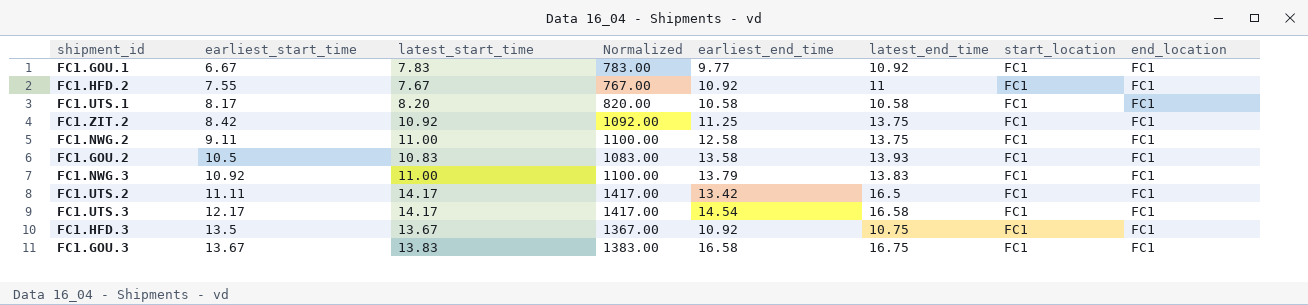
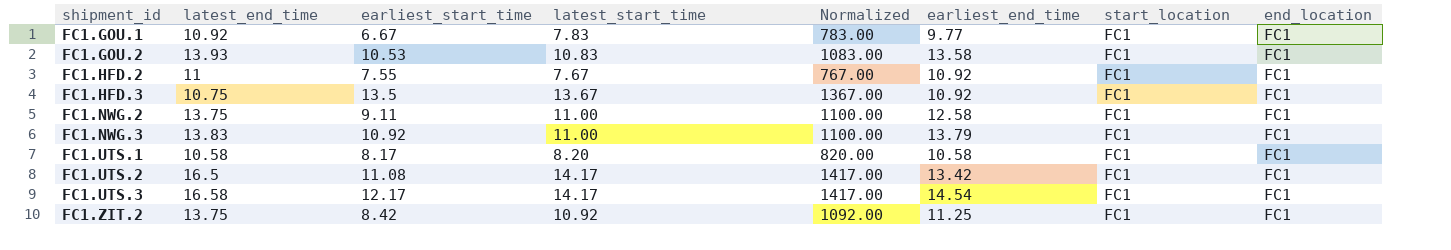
row order: earliest_start_time ascending -> shipment_id ascending
column latest_end_time | position: 6 -> 2
row FC1.GOU.3: 13.67 | 13.83 | 1383.00 | 16.58 | 16.75 | FC1 | FC1 -> none
FC1.GOU.2 | earliest_start_time: 10.5 -> 10.53
FC1.UTS.2 | earliest_start_time: 11.11 -> 11.08

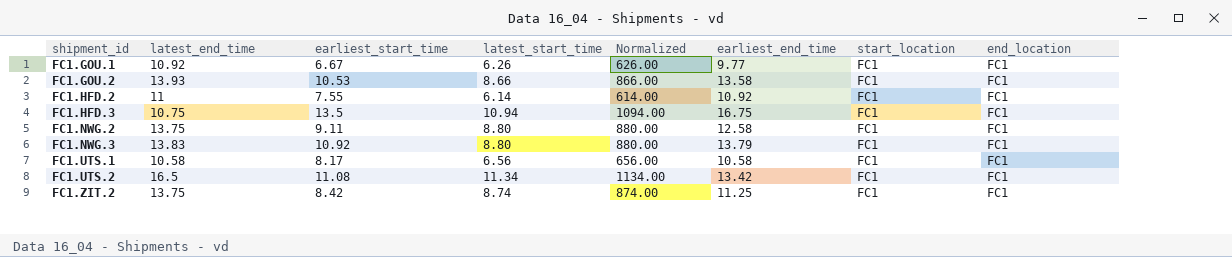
row FC1.UTS.3: 16.58 | 12.17 | 14.17 | 1417.00 | 14.54 | FC1 | FC1 -> none
FC1.GOU.1 | latest_start_time: 7.83 -> 6.26
FC1.GOU.1 | Normalized: 783.00 -> 626.00
FC1.GOU.2 | latest_start_time: 10.83 -> 8.66
FC1.GOU.2 | Normalized: 1083.00 -> 866.00
FC1.HFD.2 | latest_start_time: 7.67 -> 6.14
FC1.HFD.2 | Normalized: 767.00 -> 614.00
FC1.HFD.3 | latest_start_time: 13.67 -> 10.94
FC1.HFD.3 | Normalized: 1367.00 -> 1094.00
FC1.HFD.3 | earliest_end_time: 10.92 -> 16.75
FC1.NWG.2 | latest_start_time: 11.00 -> 8.80
FC1.NWG.2 | Normalized: 1100.00 -> 880.00
FC1.NWG.3 | latest_start_time: 11.00 -> 8.80
FC1.NWG.3 | Normalized: 1100.00 -> 880.00
FC1.UTS.1 | latest_start_time: 8.20 -> 6.56
FC1.UTS.1 | Normalized: 820.00 -> 656.00
FC1.UTS.2 | latest_start_time: 14.17 -> 11.34
FC1.UTS.2 | Normalized: 1417.00 -> 1134.00
FC1.ZIT.2 | latest_start_time: 10.92 -> 8.74
FC1.ZIT.2 | Normalized: 1092.00 -> 874.00

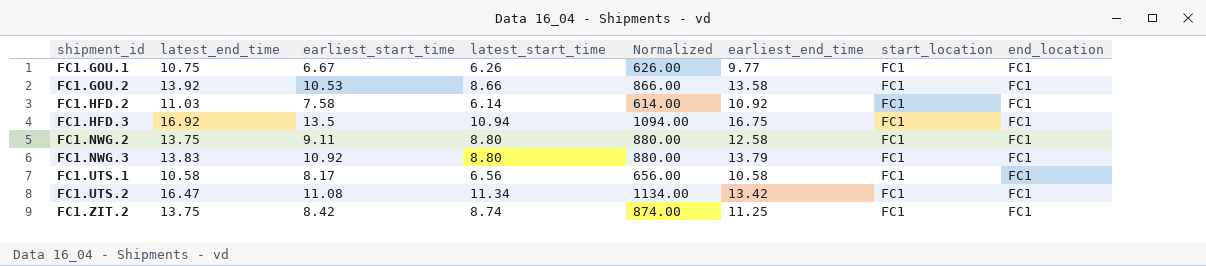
FC1.GOU.1 | latest_end_time: 10.92 -> 10.75
FC1.GOU.2 | latest_end_time: 13.93 -> 13.92
FC1.HFD.2 | latest_end_time: 11 -> 11.03
FC1.HFD.2 | earliest_start_time: 7.55 -> 7.58
FC1.HFD.3 | latest_end_time: 10.75 -> 16.92
FC1.UTS.2 | latest_end_time: 16.5 -> 16.47

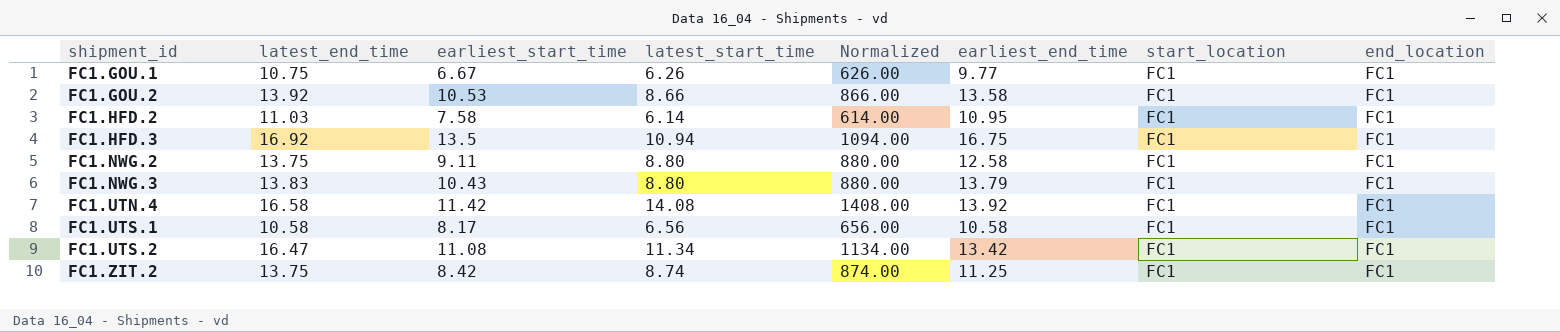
FC1.HFD.2 | earliest_end_time: 10.92 -> 10.95
FC1.NWG.3 | earliest_start_time: 10.92 -> 10.43
row FC1.UTN.4: none -> 16.58 | 11.42 | 14.08 | 1408.00 | 13.92 | FC1 | FC1

